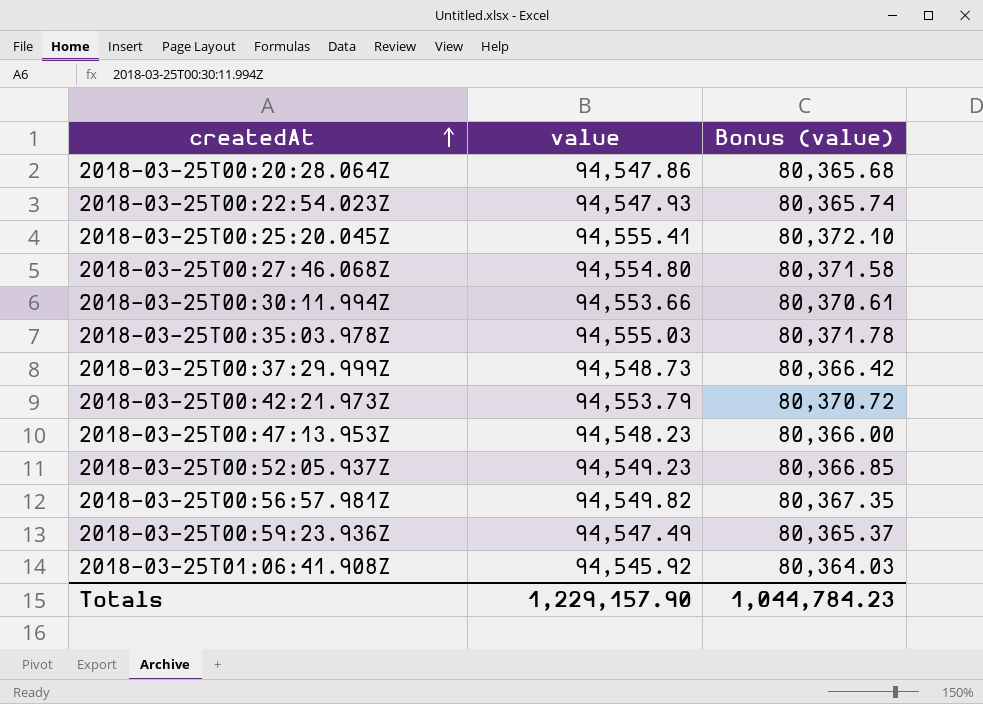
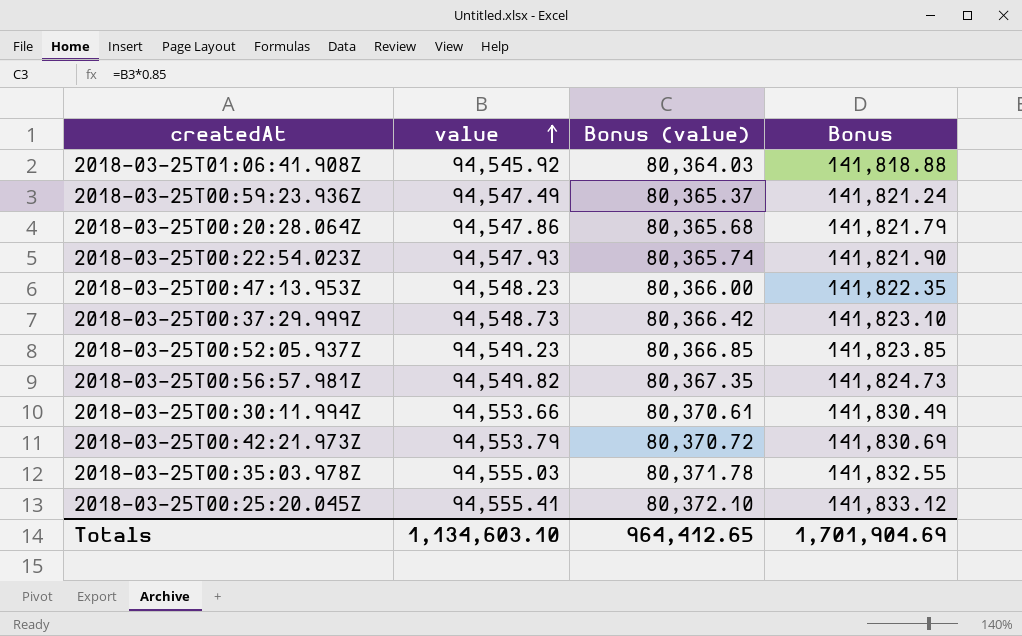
row order: createdAt ascending -> value ascending
column Bonus | formula: none -> [value] * 1.5
row 2018-03-25T00:27:46.068Z: 94,554.80 | 80,371.58 -> none
Totals | value: 1,229,157.90 -> 1,134,603.10
Totals | Bonus (value): 1,044,784.23 -> 964,412.65

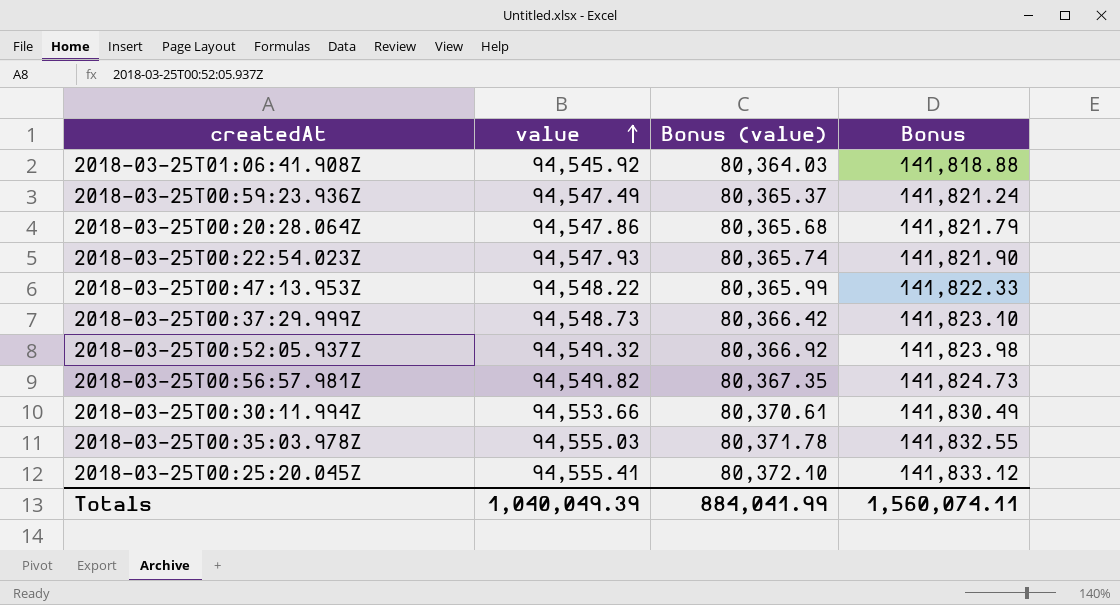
row 2018-03-25T00:42:21.973Z: 94,553.79 | 80,370.72 | 141,830.69 -> none
2018-03-25T00:47:13.953Z | value: 94,548.23 -> 94,548.22
2018-03-25T00:47:13.953Z | Bonus (value): 80,366.00 -> 80,365.99
2018-03-25T00:47:13.953Z | Bonus: 141,822.35 -> 141,822.33
2018-03-25T00:52:05.937Z | value: 94,549.23 -> 94,549.32
2018-03-25T00:52:05.937Z | Bonus (value): 80,366.85 -> 80,366.92
2018-03-25T00:52:05.937Z | Bonus: 141,823.85 -> 141,823.98
Totals | value: 1,134,603.10 -> 1,040,049.39
Totals | Bonus (value): 964,412.65 -> 884,041.99
Totals | Bonus: 1,701,904.69 -> 1,560,074.11

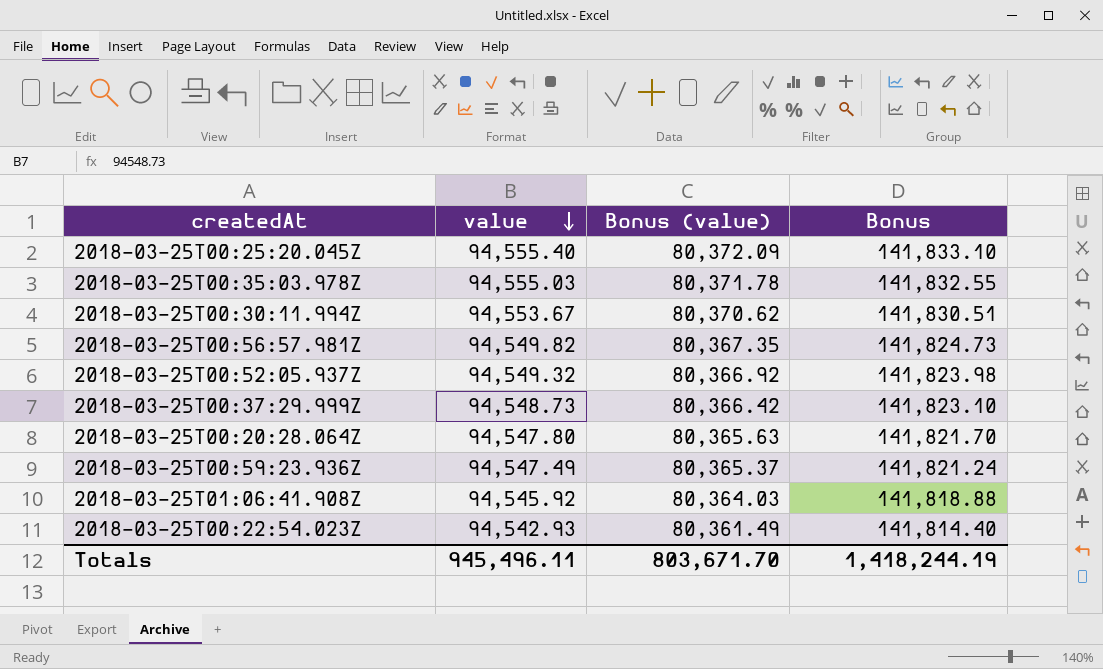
row order: value ascending -> value descending
row 2018-03-25T00:47:13.953Z: 94,548.22 | 80,365.99 | 141,822.33 -> none
2018-03-25T00:25:20.045Z | value: 94,555.41 -> 94,555.40
2018-03-25T00:25:20.045Z | Bonus (value): 80,372.10 -> 80,372.09
2018-03-25T00:25:20.045Z | Bonus: 141,833.12 -> 141,833.10
2018-03-25T00:30:11.994Z | value: 94,553.66 -> 94,553.67
2018-03-25T00:30:11.994Z | Bonus (value): 80,370.61 -> 80,370.62
2018-03-25T00:30:11.994Z | Bonus: 141,830.49 -> 141,830.51
2018-03-25T00:20:28.064Z | value: 94,547.86 -> 94,547.80
2018-03-25T00:20:28.064Z | Bonus (value): 80,365.68 -> 80,365.63
2018-03-25T00:20:28.064Z | Bonus: 141,821.79 -> 141,821.70
2018-03-25T00:22:54.023Z | value: 94,547.93 -> 94,542.93
2018-03-25T00:22:54.023Z | Bonus (value): 80,365.74 -> 80,361.49
2018-03-25T00:22:54.023Z | Bonus: 141,821.90 -> 141,814.40
Totals | value: 1,040,049.39 -> 945,496.11
Totals | Bonus (value): 884,041.99 -> 803,671.70
Totals | Bonus: 1,560,074.11 -> 1,418,244.19

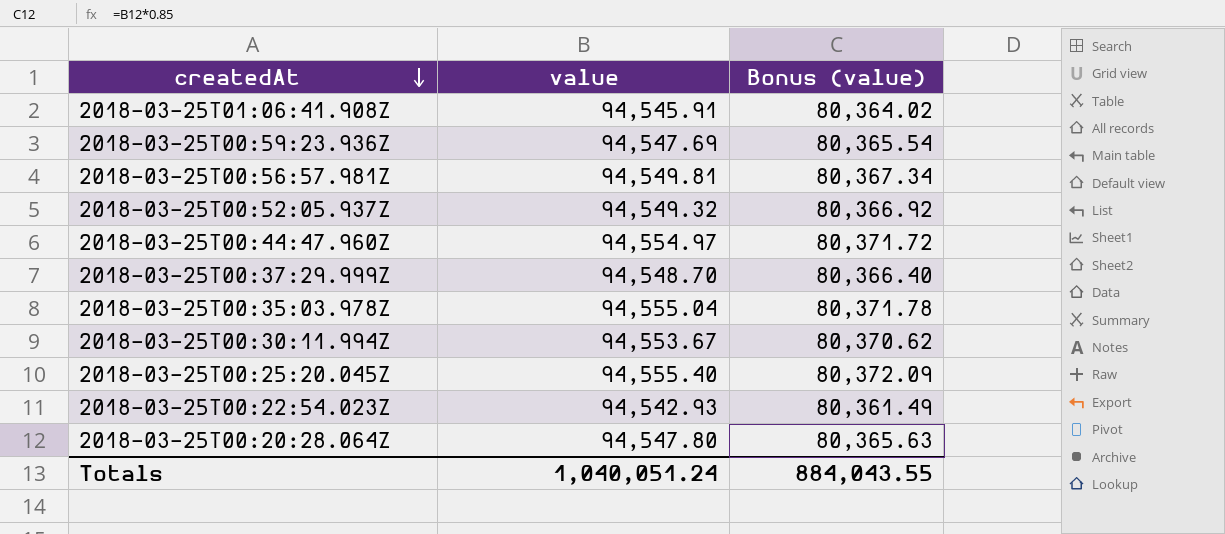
row order: value descending -> createdAt descending
column Bonus | formula: [value] * 1.5 -> none
2018-03-25T01:06:41.908Z | value: 94,545.92 -> 94,545.91
2018-03-25T01:06:41.908Z | Bonus (value): 80,364.03 -> 80,364.02
2018-03-25T00:59:23.936Z | value: 94,547.49 -> 94,547.69
2018-03-25T00:59:23.936Z | Bonus (value): 80,365.37 -> 80,365.54
2018-03-25T00:56:57.981Z | value: 94,549.82 -> 94,549.81
2018-03-25T00:56:57.981Z | Bonus (value): 80,367.35 -> 80,367.34
row 2018-03-25T00:44:47.960Z: none -> 94,554.97 | 80,371.72
2018-03-25T00:37:29.999Z | value: 94,548.73 -> 94,548.70
2018-03-25T00:37:29.999Z | Bonus (value): 80,366.42 -> 80,366.40
2018-03-25T00:35:03.978Z | value: 94,555.03 -> 94,555.04
Totals | value: 945,496.11 -> 1,040,051.24
Totals | Bonus (value): 803,671.70 -> 884,043.55

